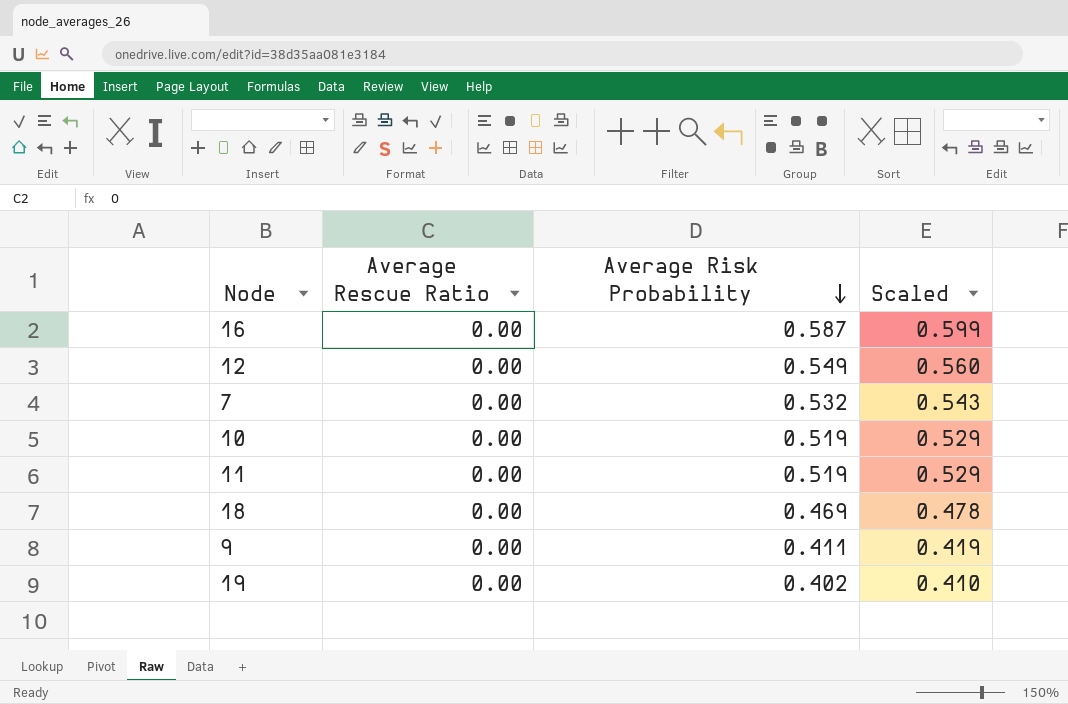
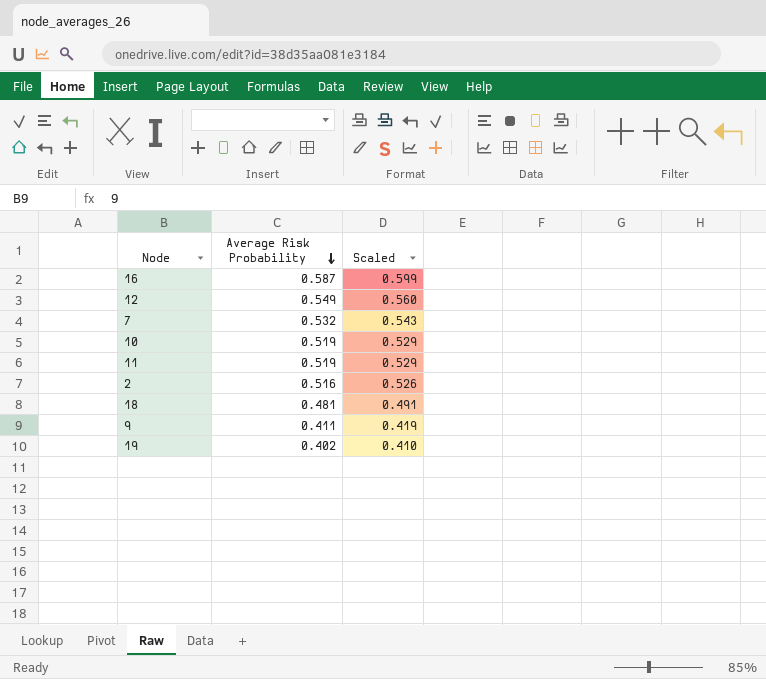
column Average Rescue Ratio | position: 2 -> none
row 2: none -> 0.516 | 0.526
18 | Average Risk Probability: 0.469 -> 0.481
18 | Scaled: 0.478 -> 0.491

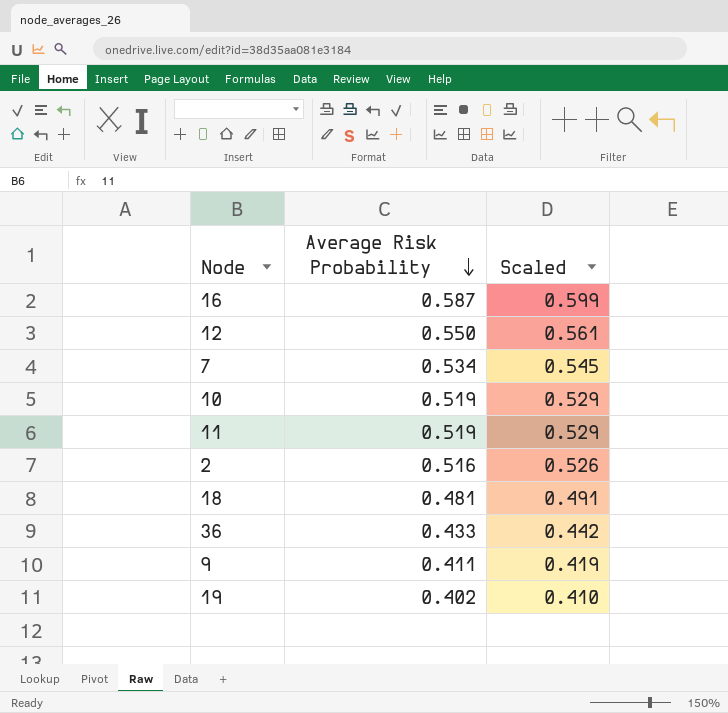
12 | Average Risk Probability: 0.549 -> 0.550
12 | Scaled: 0.560 -> 0.561
7 | Average Risk Probability: 0.532 -> 0.534
7 | Scaled: 0.543 -> 0.545
row 36: none -> 0.433 | 0.442

